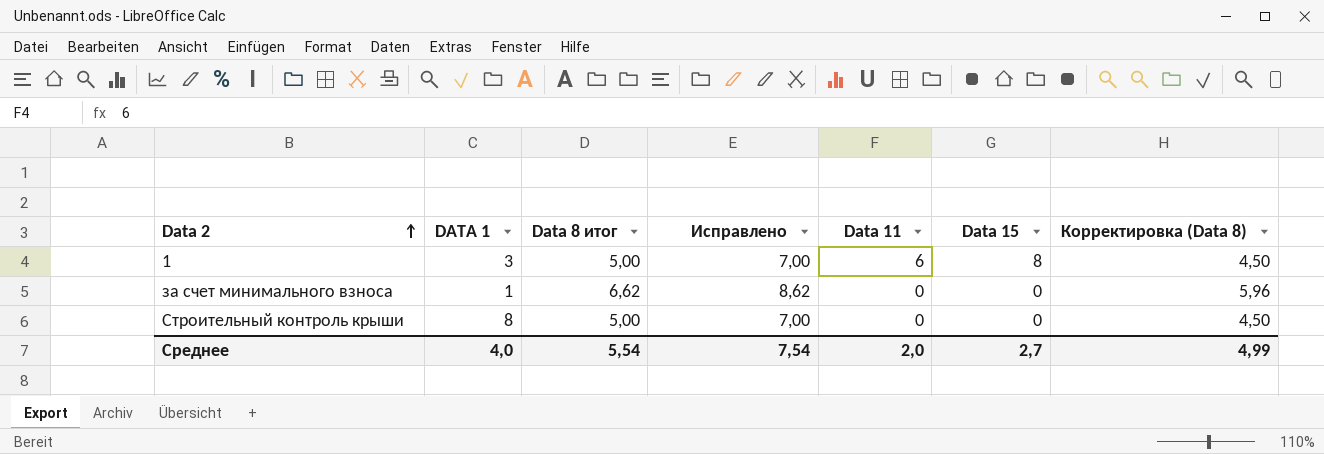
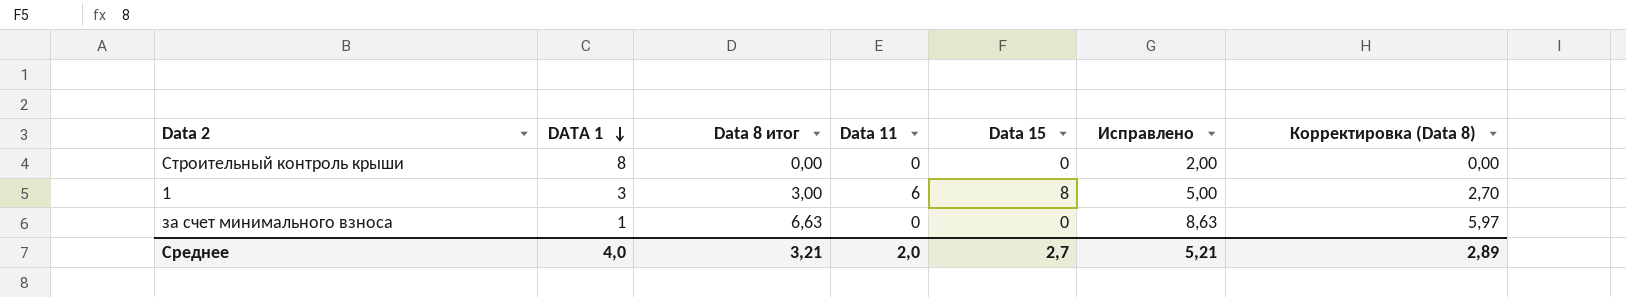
row order: Data 2 ascending -> DATA 1 descending
column Исправлено | position: 4 -> 6
Строительный контроль крыши | Data 8 итог: 5,00 -> 0,00
Строительный контроль крыши | Исправлено: 7,00 -> 2,00
Строительный контроль крыши | Корректировка (Data 8): 4,50 -> 0,00
1 | Data 8 итог: 5,00 -> 3,00
1 | Исправлено: 7,00 -> 5,00
1 | Корректировка (Data 8): 4,50 -> 2,70
за счет минимального взноса | Data 8 итог: 6,62 -> 6,63
за счет минимального взноса | Исправлено: 8,62 -> 8,63
за счет минимального взноса | Корректировка (Data 8): 5,96 -> 5,97
Среднее | Data 8 итог: 5,54 -> 3,21
Среднее | Исправлено: 7,54 -> 5,21
Среднее | Корректировка (Data 8): 4,99 -> 2,89

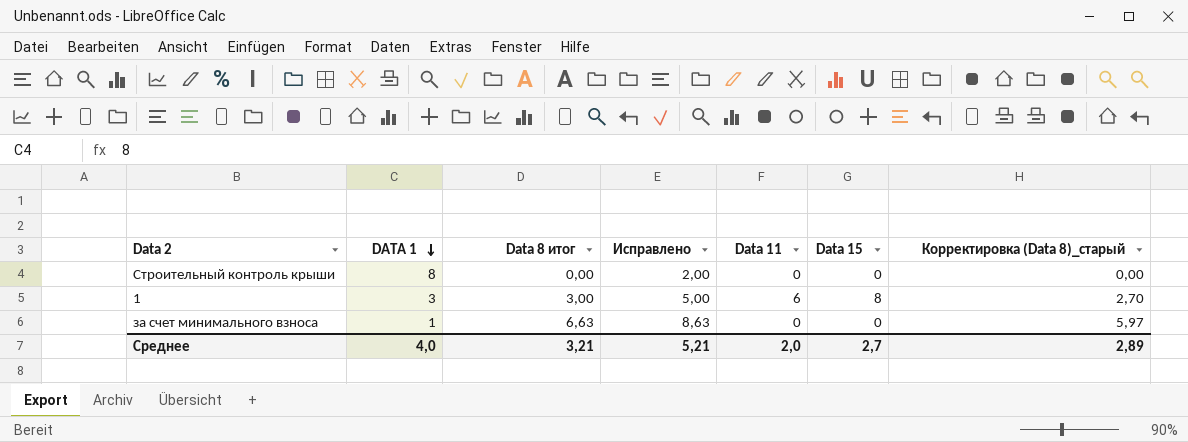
column Исправлено | position: 6 -> 4
column name: Корректировка (Data 8) -> Корректировка (Data 8)_старый

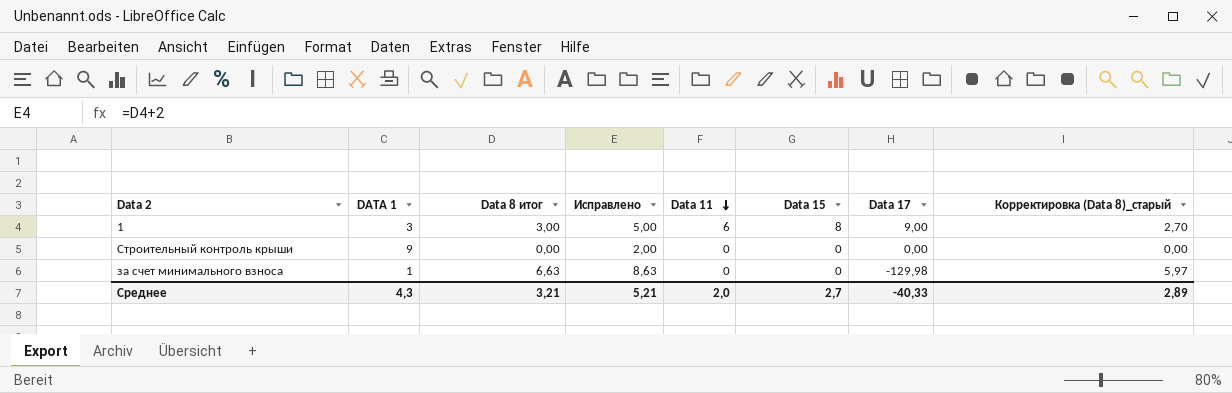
row order: DATA 1 descending -> Data 11 descending
column Data 17 | position: none -> 7
Строительный контроль крыши | DATA 1: 8 -> 9
Среднее | DATA 1: 4,0 -> 4,3

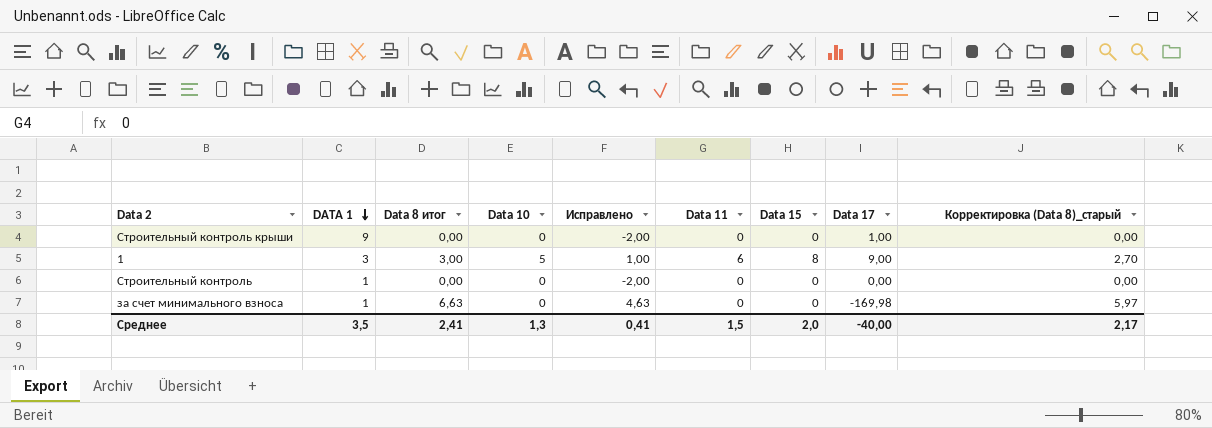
row order: Data 11 descending -> DATA 1 descending
column Data 10 | position: none -> 4
column Исправлено | formula: [Data 8 итог] + 2 -> [Data 8 итог] - 2
Строительный контроль крыши | Data 17: 0,00 -> 1,00
row Строительный контроль: none -> 1 | 0,00 | 0 | -2,00 | 0 | 0 | 0,00 | 0,00
за счет минимального взноса | Data 17: -129,98 -> -169,98
Среднее | DATA 1: 4,3 -> 3,5
Среднее | Data 8 итог: 3,21 -> 2,41
Среднее | Исправлено: 5,21 -> 0,41
Среднее | Data 11: 2,0 -> 1,5
Среднее | Data 15: 2,7 -> 2,0
Среднее | Data 17: -40,33 -> -40,00
Среднее | Корректировка (Data 8)_старый: 2,89 -> 2,17

